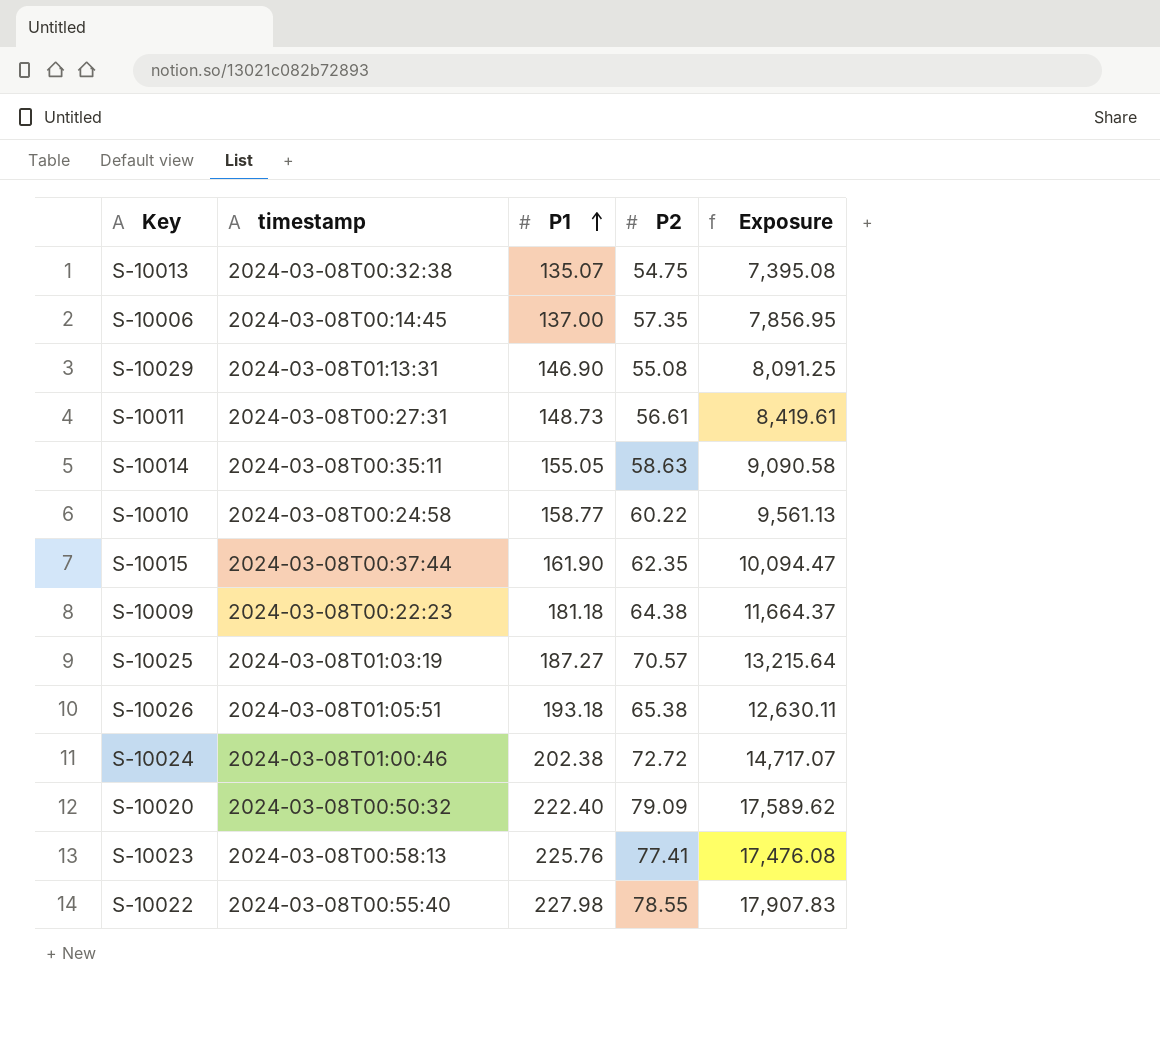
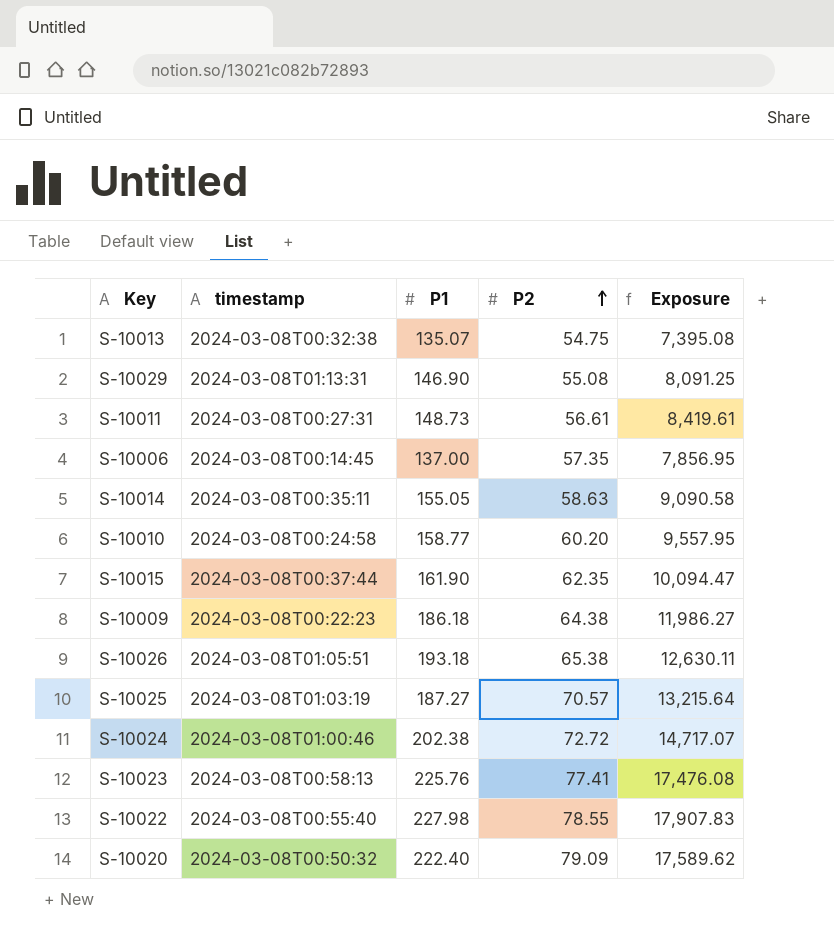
row order: P1 ascending -> P2 ascending
S-10010 | P2: 60.22 -> 60.20
S-10010 | Exposure: 9,561.13 -> 9,557.95
S-10009 | P1: 181.18 -> 186.18
S-10009 | Exposure: 11,664.37 -> 11,986.27

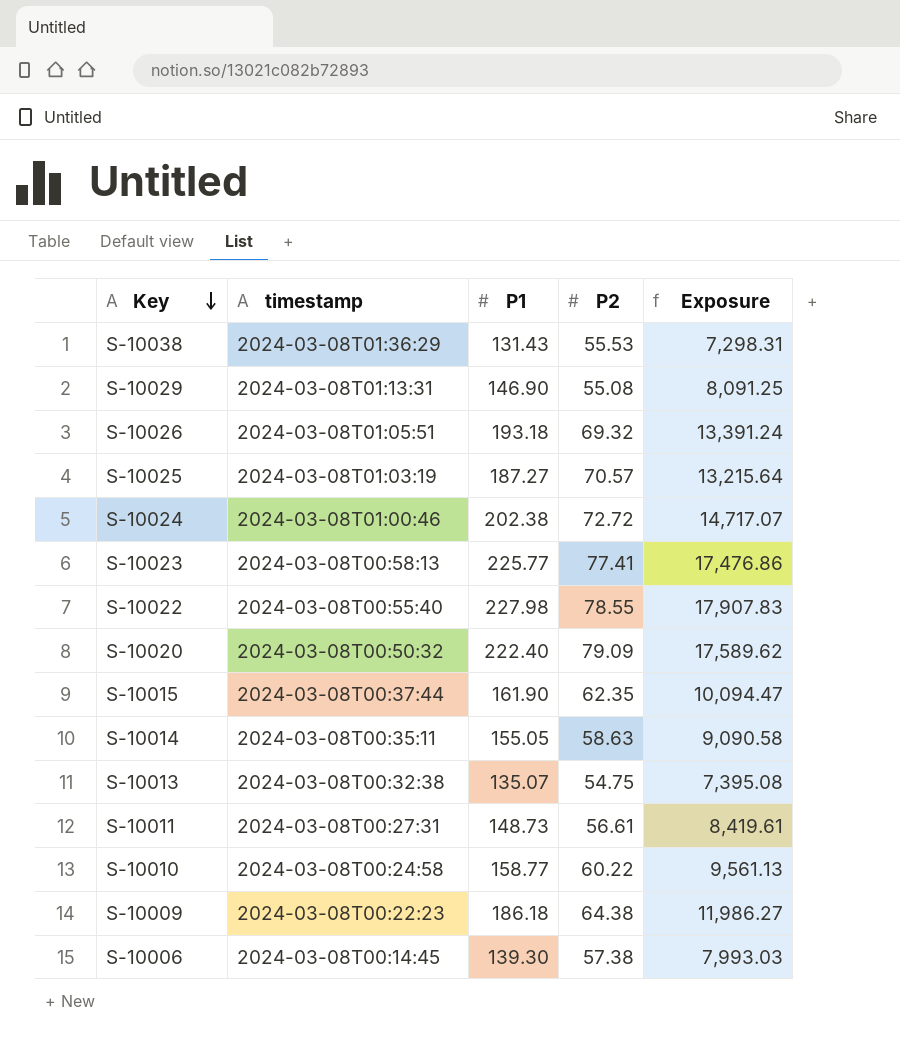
row order: P2 ascending -> Key descending
row S-10038: none -> 2024-03-08T01:36:29 | 131.43 | 55.53 | 7,298.31
S-10026 | P2: 65.38 -> 69.32
S-10026 | Exposure: 12,630.11 -> 13,391.24
S-10023 | P1: 225.76 -> 225.77
S-10023 | Exposure: 17,476.08 -> 17,476.86
S-10010 | P2: 60.20 -> 60.22
S-10010 | Exposure: 9,557.95 -> 9,561.13
S-10006 | P1: 137.00 -> 139.30
S-10006 | P2: 57.35 -> 57.38
S-10006 | Exposure: 7,856.95 -> 7,993.03

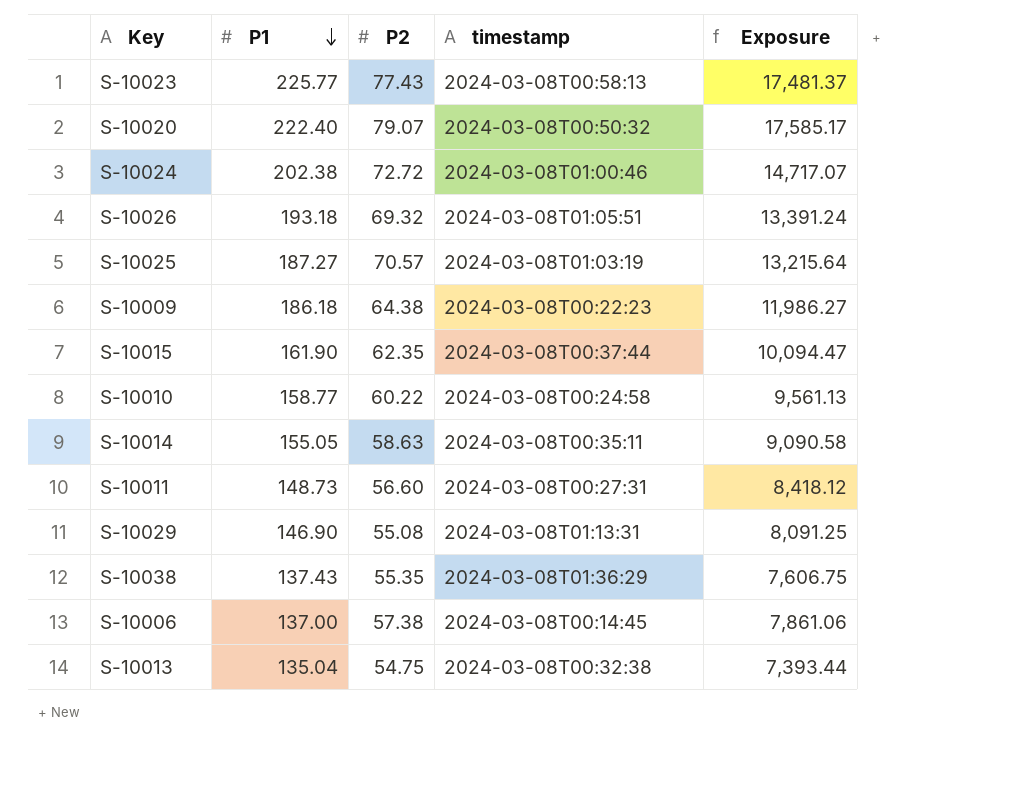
row order: Key descending -> P1 descending
column timestamp | position: 2 -> 4
row S-10022: 2024-03-08T00:55:40 | 227.98 | 78.55 | 17,907.83 -> none
S-10023 | P2: 77.41 -> 77.43
S-10023 | Exposure: 17,476.86 -> 17,481.37
S-10020 | P2: 79.09 -> 79.07
S-10020 | Exposure: 17,589.62 -> 17,585.17
S-10011 | P2: 56.61 -> 56.60
S-10011 | Exposure: 8,419.61 -> 8,418.12
S-10038 | P1: 131.43 -> 137.43
S-10038 | P2: 55.53 -> 55.35
S-10038 | Exposure: 7,298.31 -> 7,606.75
S-10006 | P1: 139.30 -> 137.00
S-10006 | Exposure: 7,993.03 -> 7,861.06
S-10013 | P1: 135.07 -> 135.04
S-10013 | Exposure: 7,395.08 -> 7,393.44

